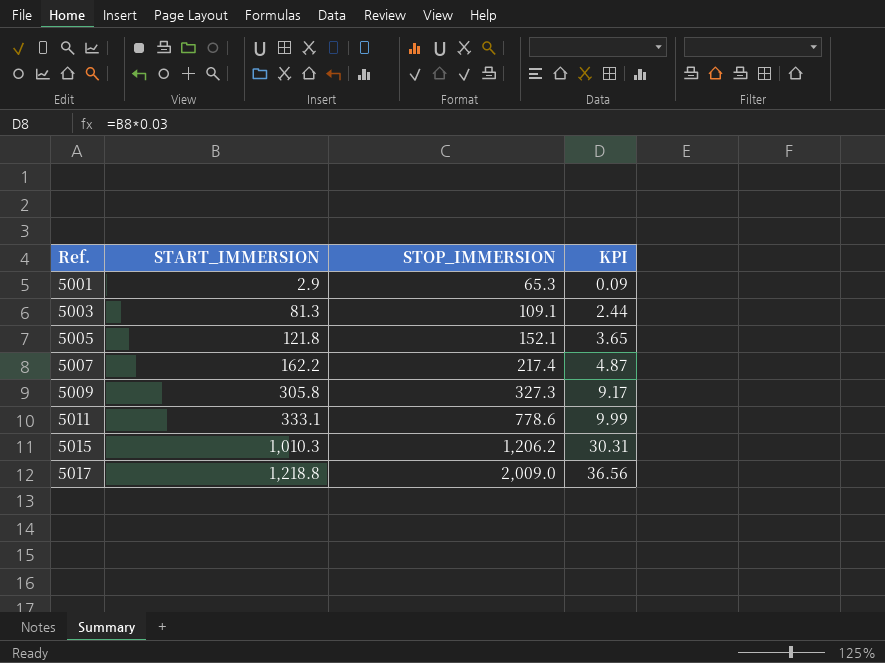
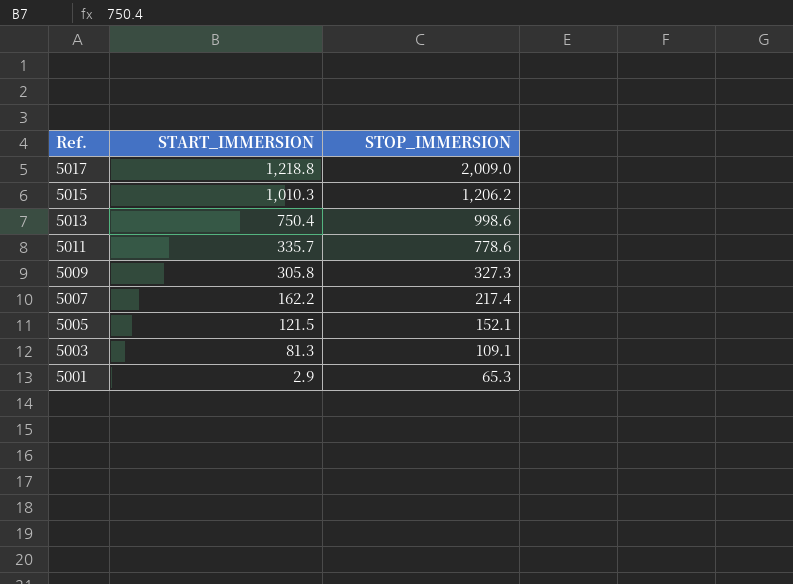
row order: Ref. ascending -> Ref. descending
column KPI | formula: [START_IMMERSION] * 0.03 -> none
row 5013: none -> 750.4 | 998.6
5011 | START_IMMERSION: 333.1 -> 335.7
5005 | START_IMMERSION: 121.8 -> 121.5

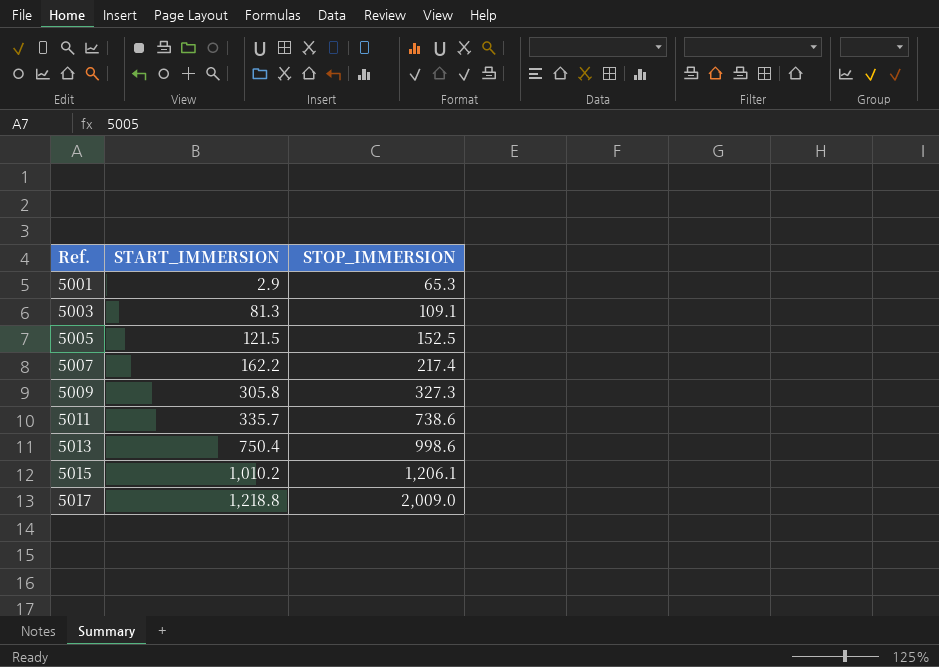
row order: Ref. descending -> Ref. ascending
5005 | STOP_IMMERSION: 152.1 -> 152.5
5011 | STOP_IMMERSION: 778.6 -> 738.6
5015 | START_IMMERSION: 1,010.3 -> 1,010.2
5015 | STOP_IMMERSION: 1,206.2 -> 1,206.1

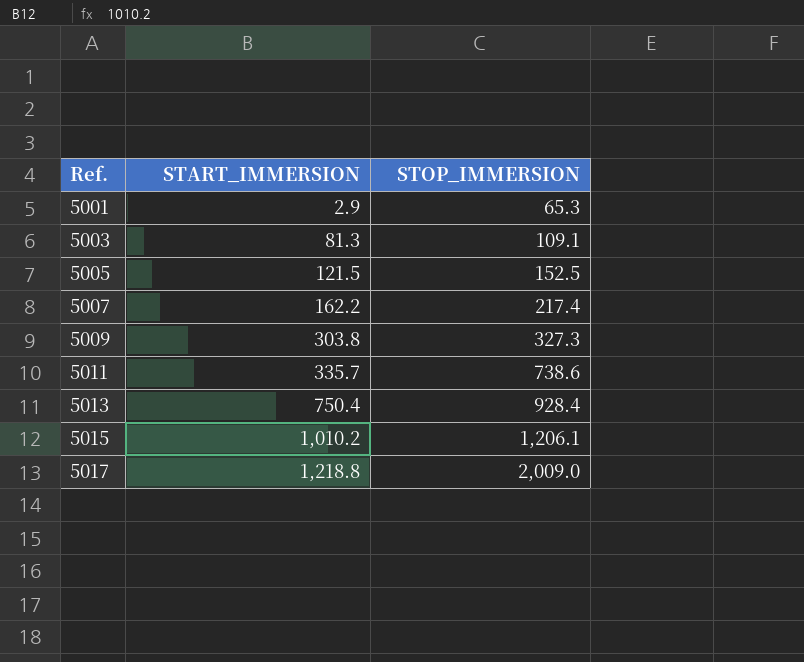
5009 | START_IMMERSION: 305.8 -> 303.8
5013 | STOP_IMMERSION: 998.6 -> 928.4

